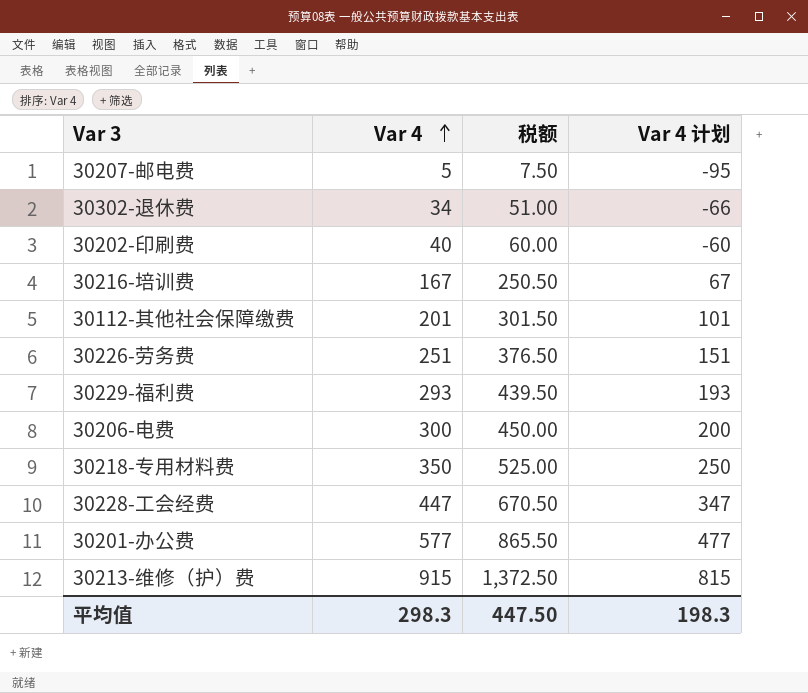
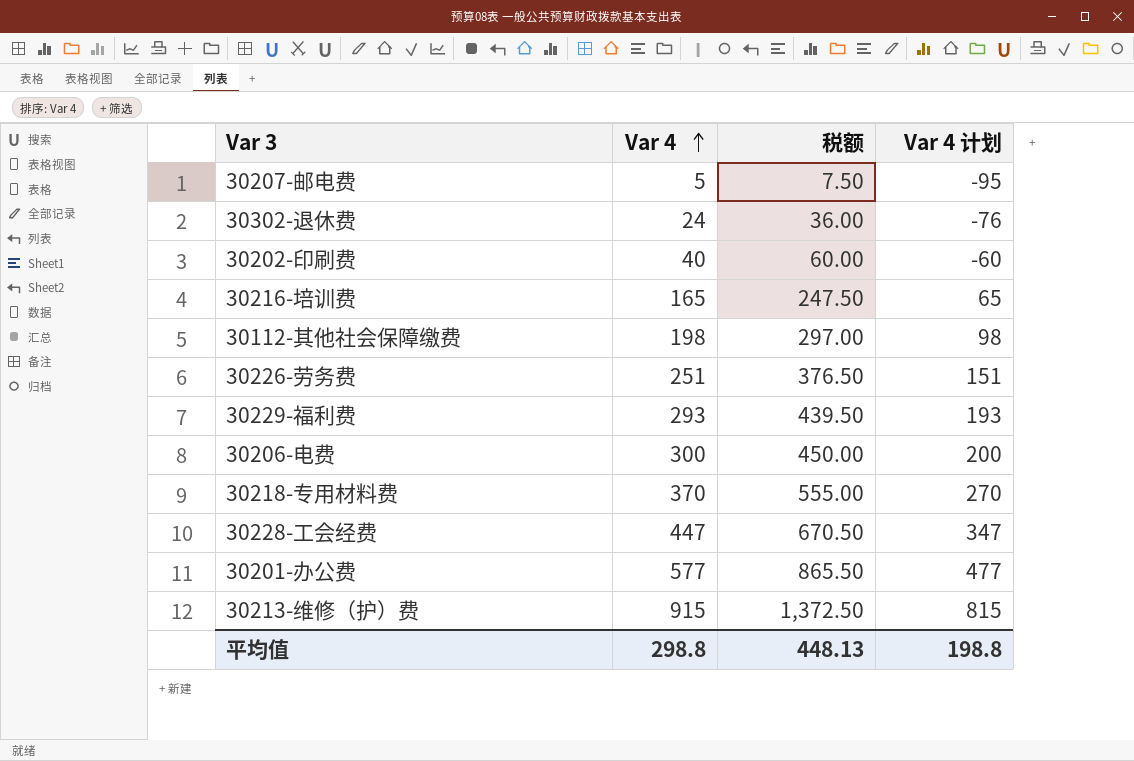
30302-退休费 | Var 4: 34 -> 24
30302-退休费 | 税额: 51.00 -> 36.00
30302-退休费 | Var 4 计划: -66 -> -76
30216-培训费 | Var 4: 167 -> 165
30216-培训费 | 税额: 250.50 -> 247.50
30216-培训费 | Var 4 计划: 67 -> 65
30112-其他社会保障缴费 | Var 4: 201 -> 198
30112-其他社会保障缴费 | 税额: 301.50 -> 297.00
30112-其他社会保障缴费 | Var 4 计划: 101 -> 98
30218-专用材料费 | Var 4: 350 -> 370
30218-专用材料费 | 税额: 525.00 -> 555.00
30218-专用材料费 | Var 4 计划: 250 -> 270
平均值 | Var 4: 298.3 -> 298.8
平均值 | 税额: 447.50 -> 448.13
平均值 | Var 4 计划: 198.3 -> 198.8

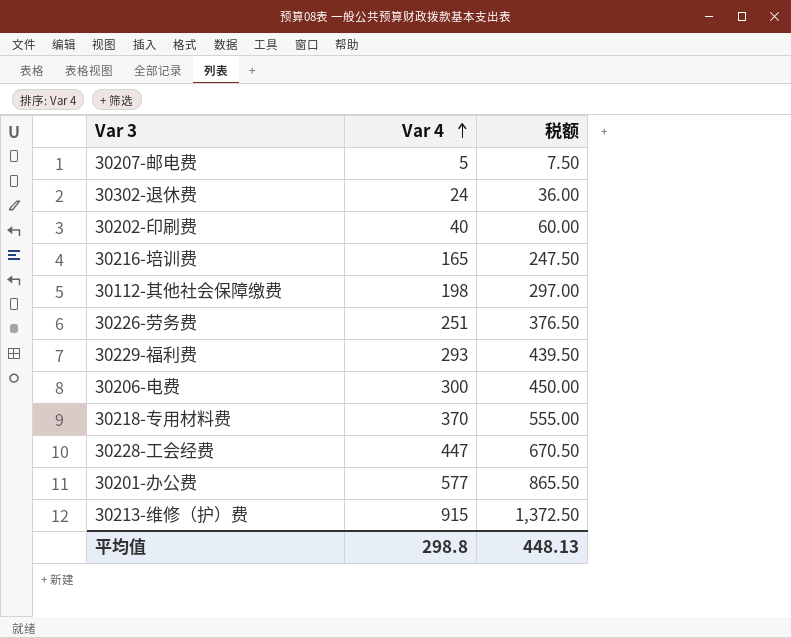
column Var 4 计划 | formula: [Var 4] - 100 -> none

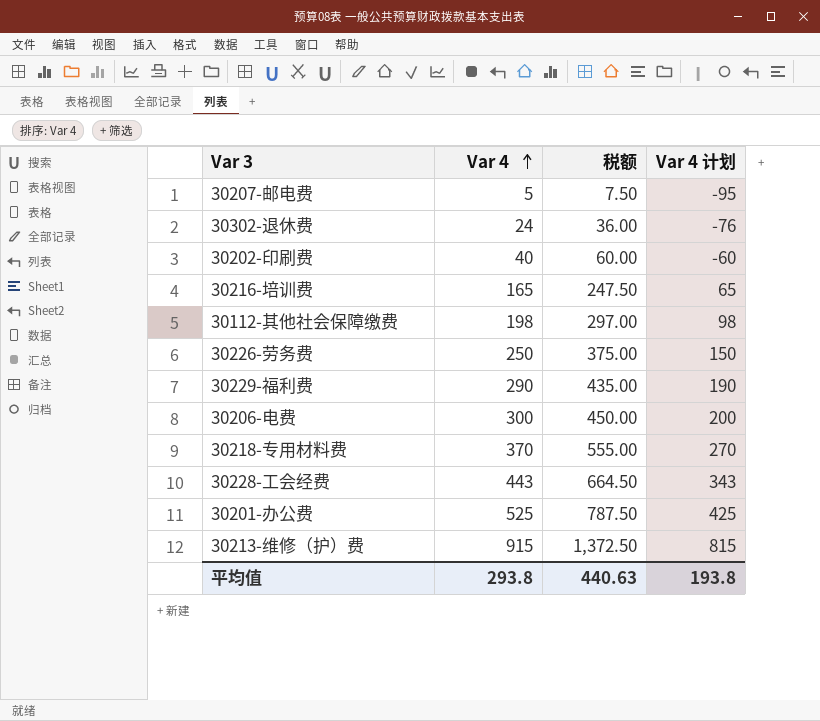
column Var 4 计划 | formula: none -> [Var 4] - 100
30226-劳务费 | Var 4: 251 -> 250
30226-劳务费 | 税额: 376.50 -> 375.00
30229-福利费 | Var 4: 293 -> 290
30229-福利费 | 税额: 439.50 -> 435.00
30228-工会经费 | Var 4: 447 -> 443
30228-工会经费 | 税额: 670.50 -> 664.50
30201-办公费 | Var 4: 577 -> 525
30201-办公费 | 税额: 865.50 -> 787.50
平均值 | Var 4: 298.8 -> 293.8
平均值 | 税额: 448.13 -> 440.63

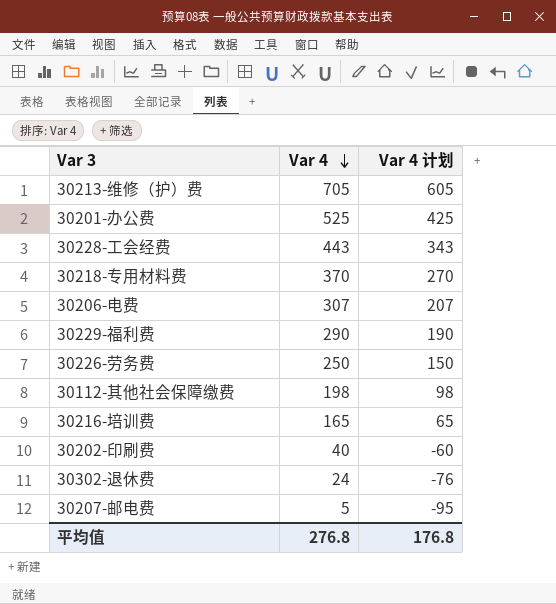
row order: Var 4 ascending -> Var 4 descending
column 税额 | formula: [Var 4] * 1.5 -> none
30213-维修（护）费 | Var 4: 915 -> 705
30213-维修（护）费 | Var 4 计划: 815 -> 605
30206-电费 | Var 4: 300 -> 307
30206-电费 | Var 4 计划: 200 -> 207
平均值 | Var 4: 293.8 -> 276.8
平均值 | Var 4 计划: 193.8 -> 176.8

